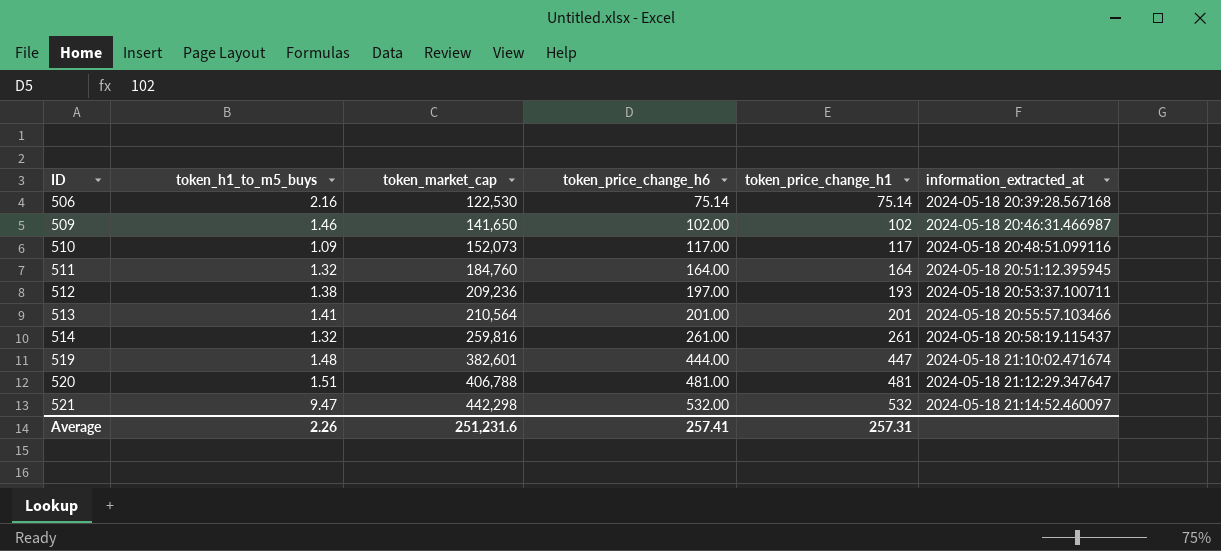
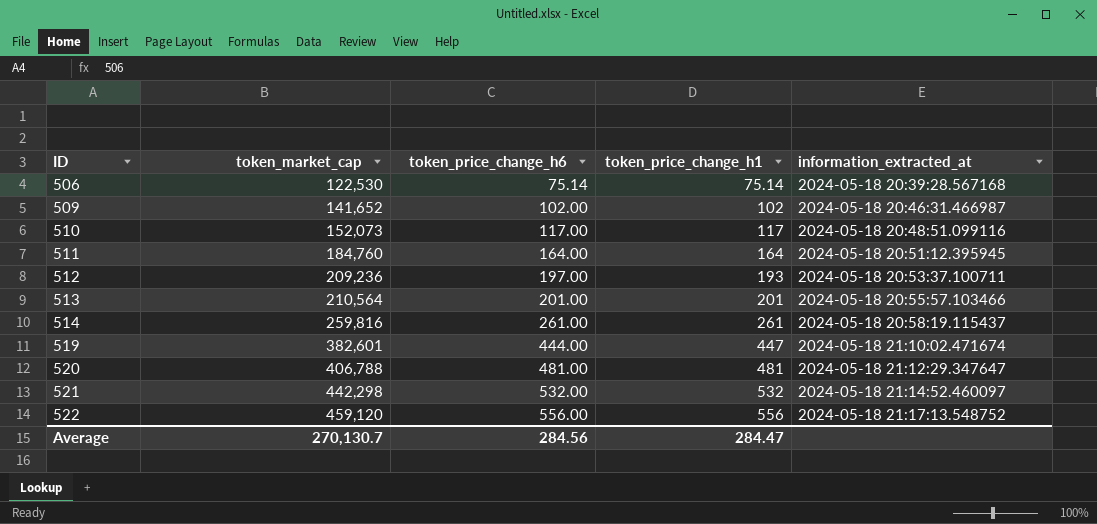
column token_h1_to_m5_buys | position: 2 -> none
509 | token_market_cap: 141,650 -> 141,652
row 522: none -> 459,120 | 556.00 | 556 | 2024-05-18 21:17:13.548752
Average | token_market_cap: 251,231.6 -> 270,130.7
Average | token_price_change_h6: 257.41 -> 284.56
Average | token_price_change_h1: 257.31 -> 284.47

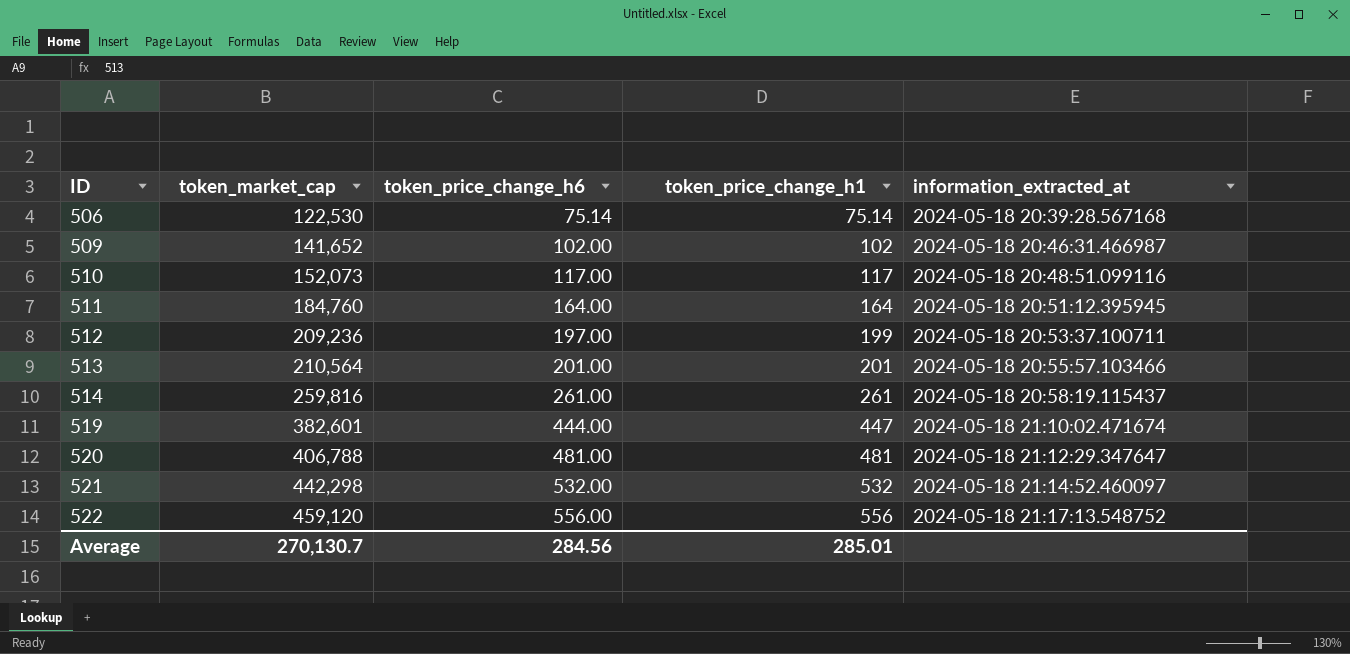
512 | token_price_change_h1: 193 -> 199
Average | token_price_change_h1: 284.47 -> 285.01

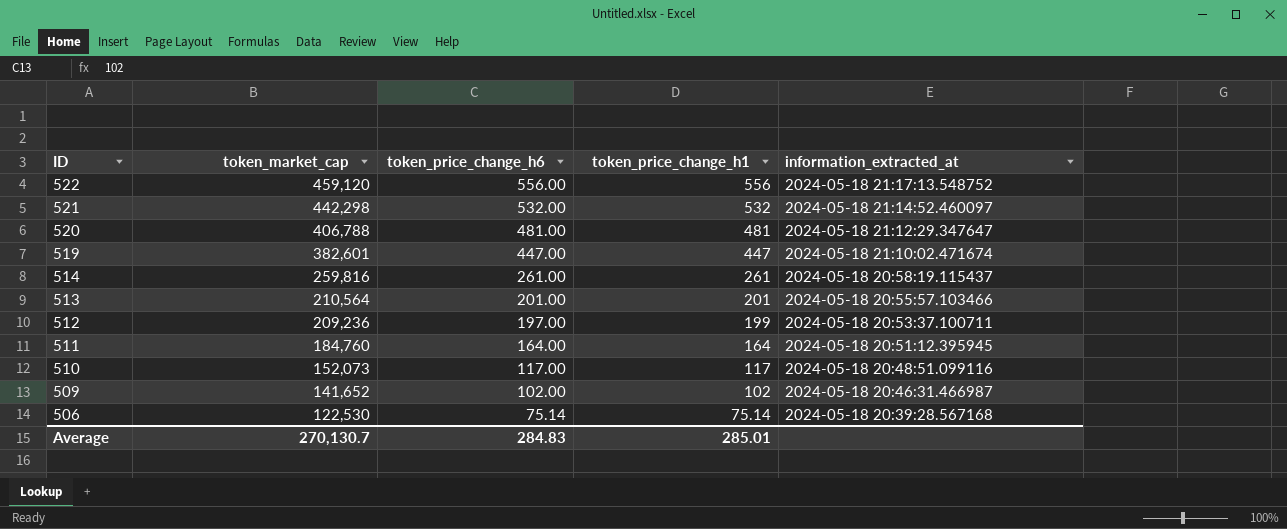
row order: ID ascending -> ID descending
519 | token_price_change_h6: 444.00 -> 447.00
Average | token_price_change_h6: 284.56 -> 284.83

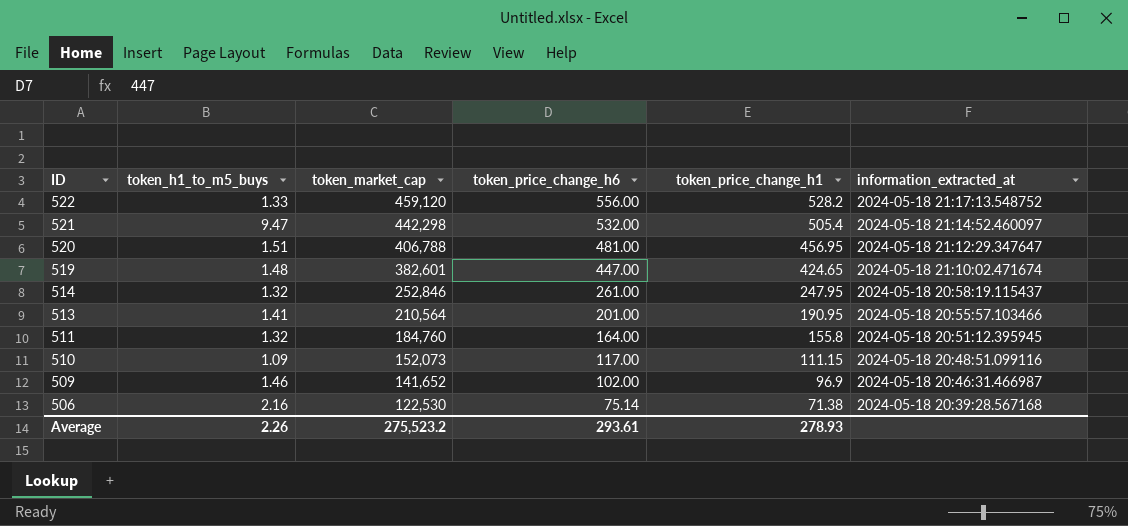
column token_h1_to_m5_buys | position: none -> 2
row 512: 209,236 | 197.00 | 199 | 2024-05-18 20:53:37.100711 -> none
522 | token_price_change_h1: 556 -> 528.2
521 | token_price_change_h1: 532 -> 505.4
520 | token_price_change_h1: 481 -> 456.95
519 | token_price_change_h1: 447 -> 424.65
514 | token_market_cap: 259,816 -> 252,846
514 | token_price_change_h1: 261 -> 247.95
513 | token_price_change_h1: 201 -> 190.95
511 | token_price_change_h1: 164 -> 155.8
510 | token_price_change_h1: 117 -> 111.15
509 | token_price_change_h1: 102 -> 96.9
506 | token_price_change_h1: 75.14 -> 71.38
Average | token_market_cap: 270,130.7 -> 275,523.2
Average | token_price_change_h6: 284.83 -> 293.61
Average | token_price_change_h1: 285.01 -> 278.93

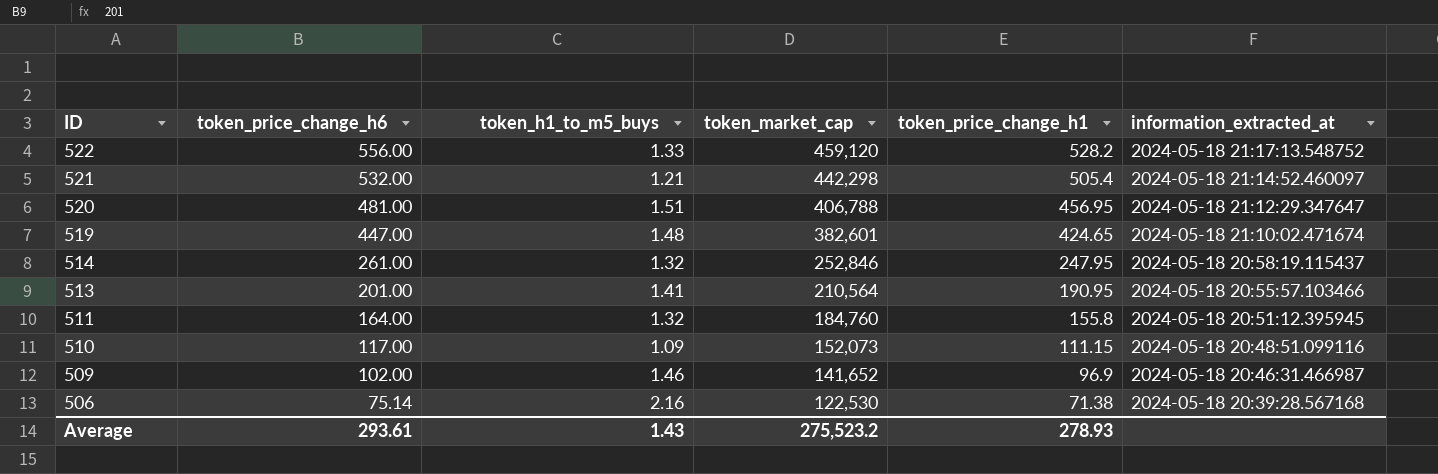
column token_price_change_h6 | position: 4 -> 2
521 | token_h1_to_m5_buys: 9.47 -> 1.21
Average | token_h1_to_m5_buys: 2.26 -> 1.43

